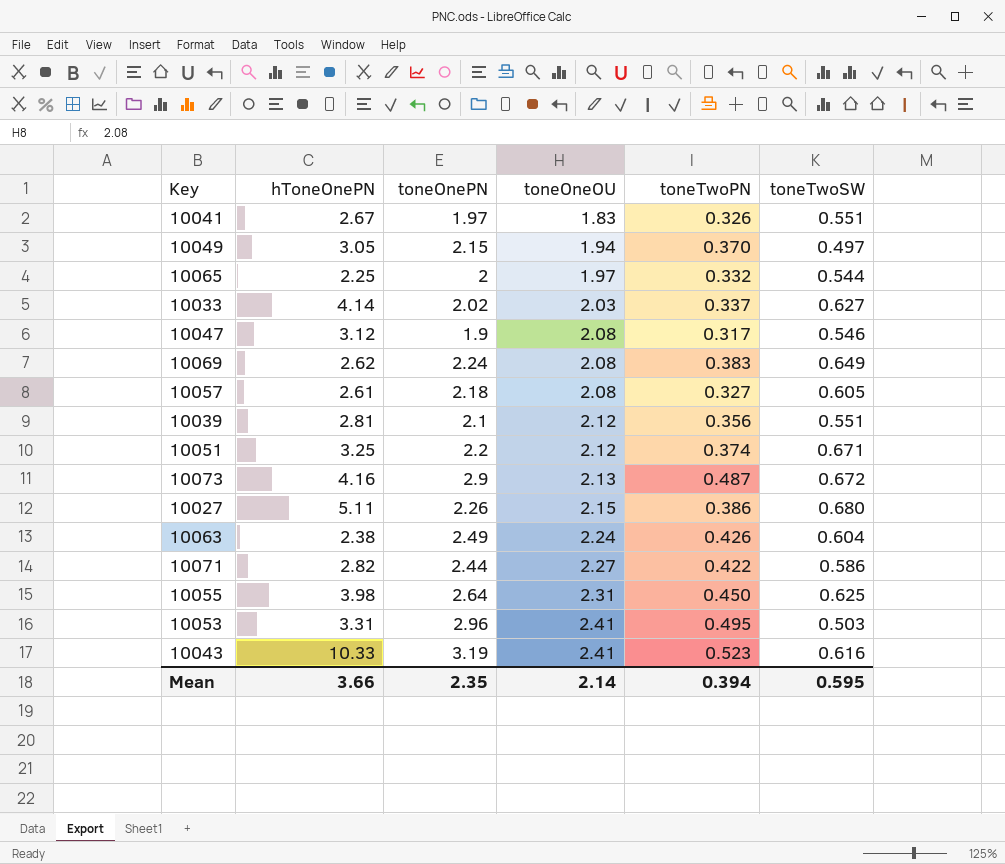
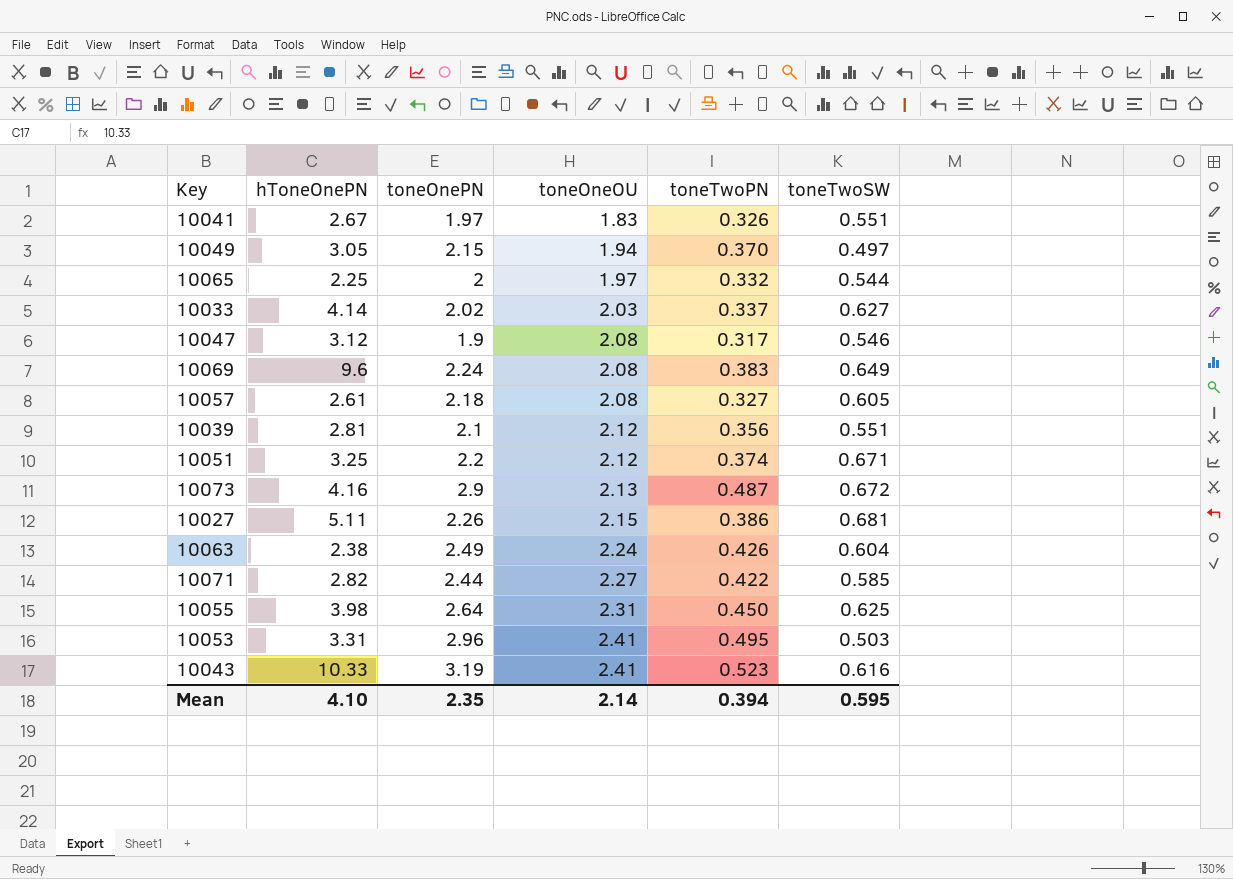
10069 | hToneOnePN: 2.62 -> 9.6
10027 | toneTwoSW: 0.680 -> 0.681
10071 | toneTwoSW: 0.586 -> 0.585
Mean | hToneOnePN: 3.66 -> 4.10

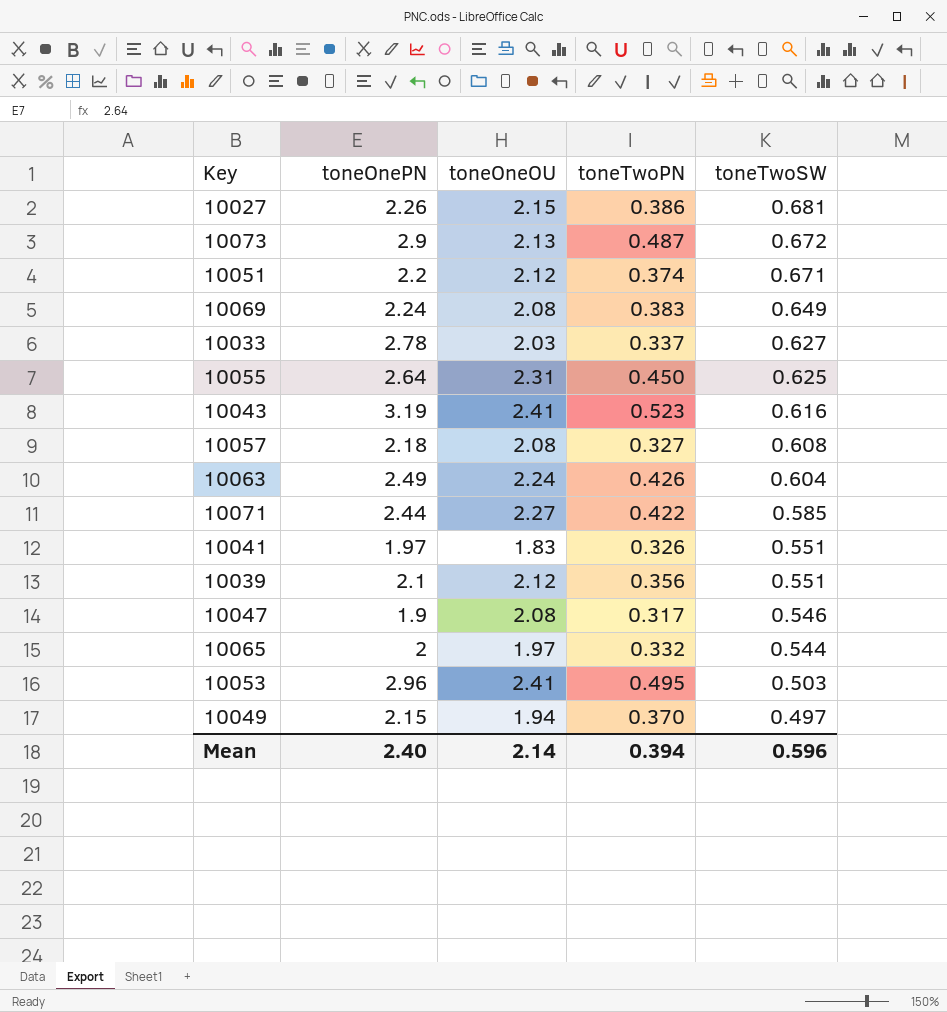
row order: toneOneOU ascending -> toneTwoSW descending
column hToneOnePN | position: 2 -> none
10033 | toneOnePN: 2.02 -> 2.78
10057 | toneTwoSW: 0.605 -> 0.608
Mean | toneOnePN: 2.35 -> 2.40
Mean | toneTwoSW: 0.595 -> 0.596

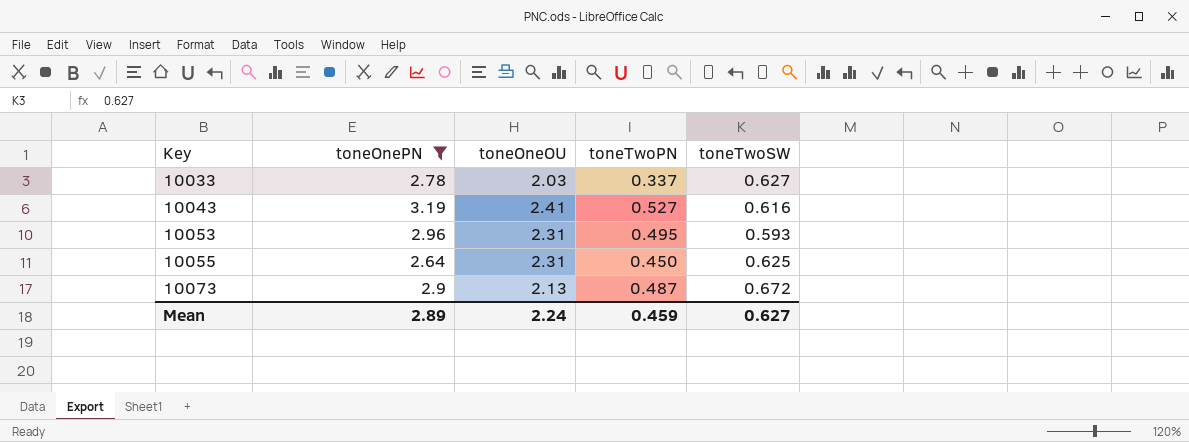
filter: none -> toneOnePN >= 2.64
row order: toneTwoSW descending -> Key ascending
10043 | toneTwoPN: 0.523 -> 0.527
10053 | toneOneOU: 2.41 -> 2.31
10053 | toneTwoSW: 0.503 -> 0.593
Mean | toneOnePN: 2.40 -> 2.89
Mean | toneOneOU: 2.14 -> 2.24
Mean | toneTwoPN: 0.394 -> 0.459
Mean | toneTwoSW: 0.596 -> 0.627

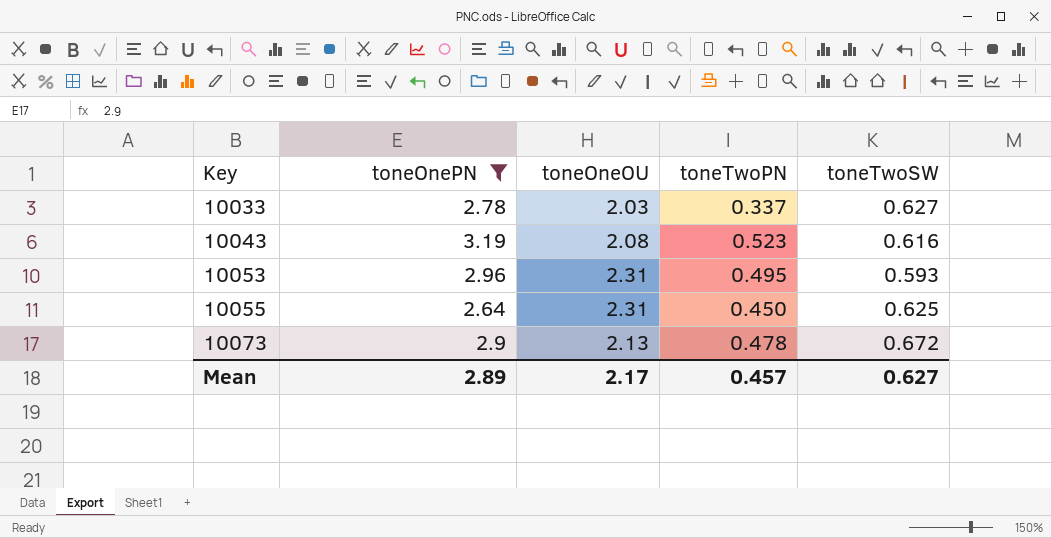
10043 | toneOneOU: 2.41 -> 2.08
10043 | toneTwoPN: 0.527 -> 0.523
10073 | toneTwoPN: 0.487 -> 0.478
Mean | toneOneOU: 2.24 -> 2.17
Mean | toneTwoPN: 0.459 -> 0.457

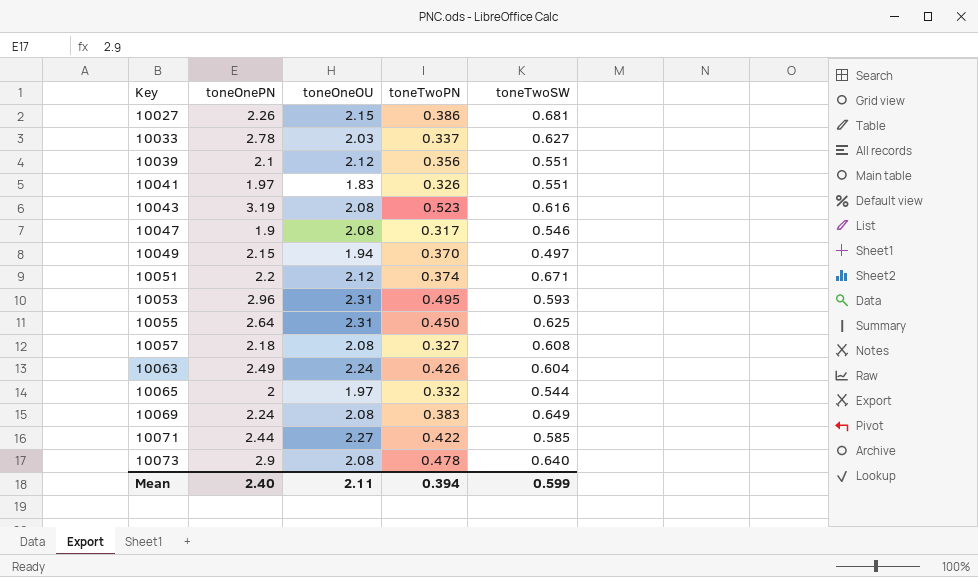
filter: toneOnePN >= 2.64 -> none
10073 | toneOneOU: 2.13 -> 2.08
10073 | toneTwoSW: 0.672 -> 0.640
Mean | toneOnePN: 2.89 -> 2.40
Mean | toneOneOU: 2.17 -> 2.11
Mean | toneTwoPN: 0.457 -> 0.394
Mean | toneTwoSW: 0.627 -> 0.599

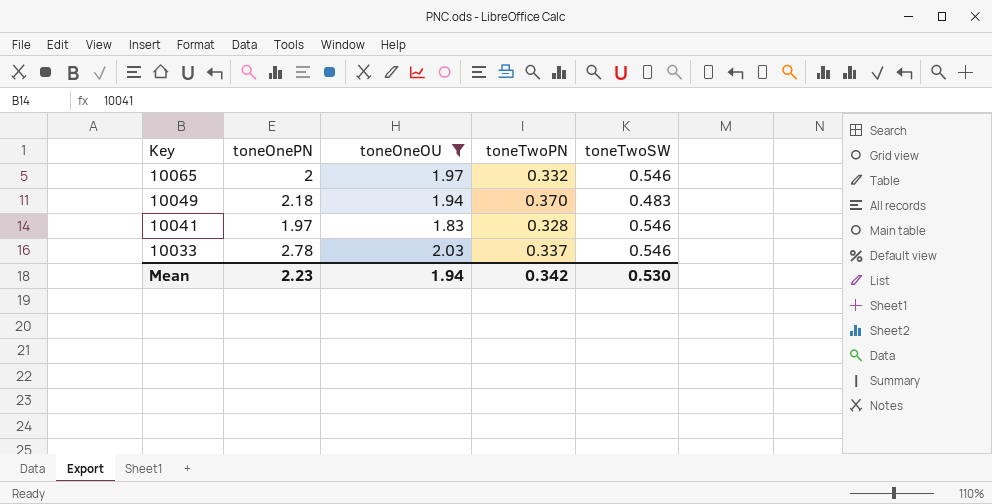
filter: none -> toneOneOU <= 2.03
row order: Key ascending -> Key descending
10065 | toneTwoSW: 0.544 -> 0.546
10049 | toneOnePN: 2.15 -> 2.18
10049 | toneTwoSW: 0.497 -> 0.483
10041 | toneTwoPN: 0.326 -> 0.328
10041 | toneTwoSW: 0.551 -> 0.546
10033 | toneTwoSW: 0.627 -> 0.546
Mean | toneOnePN: 2.40 -> 2.23
Mean | toneOneOU: 2.11 -> 1.94
Mean | toneTwoPN: 0.394 -> 0.342
Mean | toneTwoSW: 0.599 -> 0.530

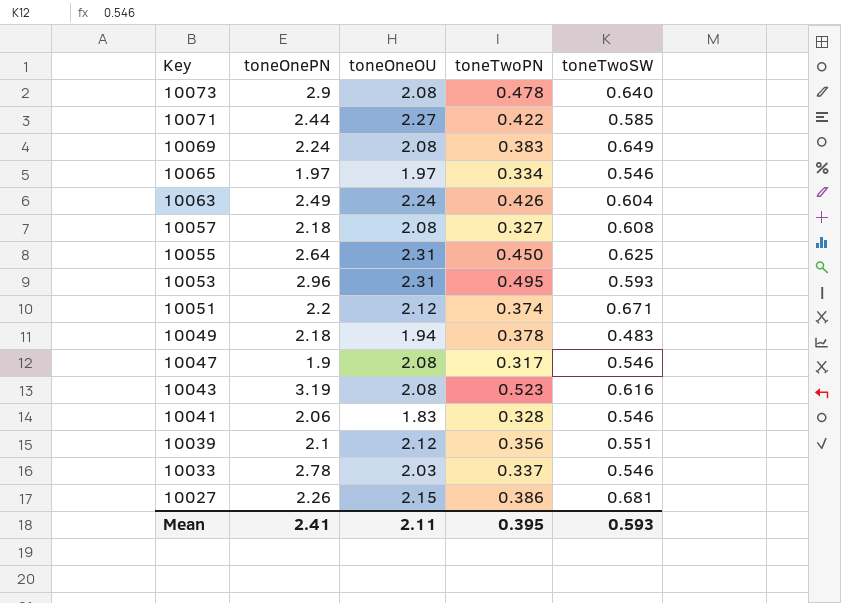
filter: toneOneOU <= 2.03 -> none
10065 | toneOnePN: 2 -> 1.97
10065 | toneTwoPN: 0.332 -> 0.334
10049 | toneTwoPN: 0.370 -> 0.378
10041 | toneOnePN: 1.97 -> 2.06
Mean | toneOnePN: 2.23 -> 2.41
Mean | toneOneOU: 1.94 -> 2.11
Mean | toneTwoPN: 0.342 -> 0.395
Mean | toneTwoSW: 0.530 -> 0.593

